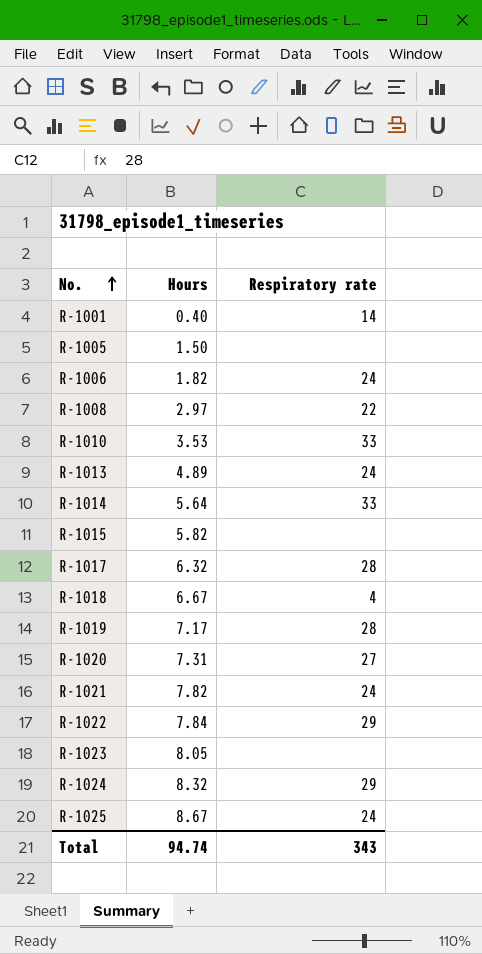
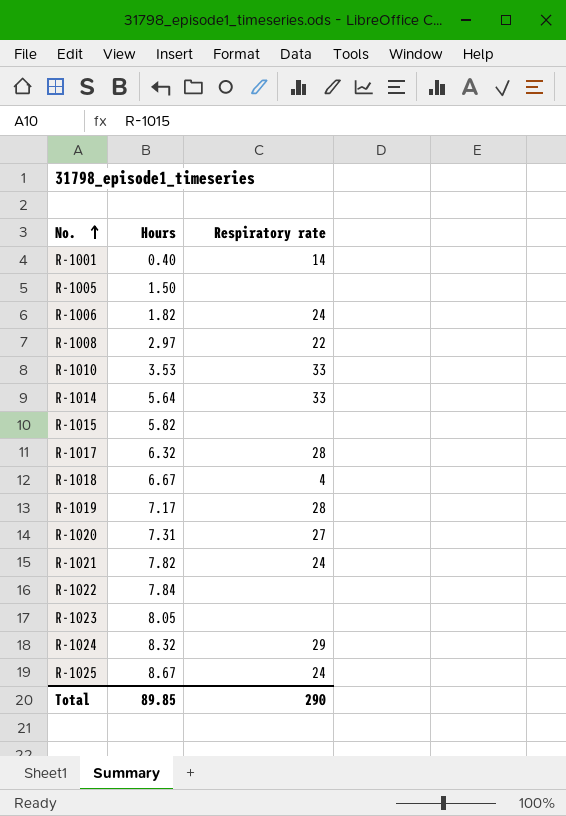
row R-1013: 4.89 | 24 -> none
R-1022 | Respiratory rate: 29 -> none
Total | Hours: 94.74 -> 89.85
Total | Respiratory rate: 343 -> 290

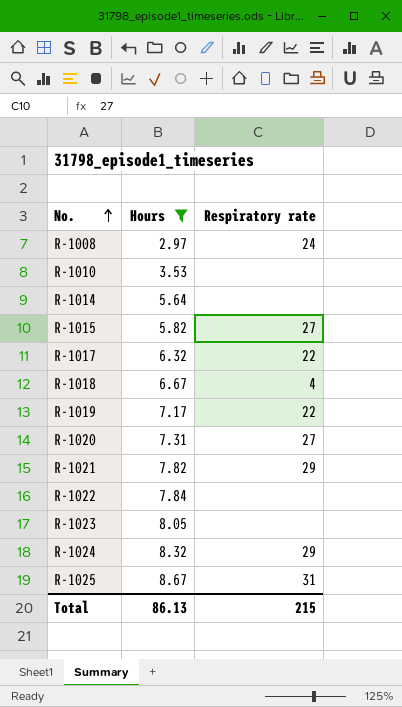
filter: none -> Hours >= 2.97
R-1008 | Respiratory rate: 22 -> 24
R-1010 | Respiratory rate: 33 -> none
R-1014 | Respiratory rate: 33 -> none
R-1015 | Respiratory rate: none -> 27
R-1017 | Respiratory rate: 28 -> 22
R-1019 | Respiratory rate: 28 -> 22
R-1021 | Respiratory rate: 24 -> 29
R-1025 | Respiratory rate: 24 -> 31
Total | Hours: 89.85 -> 86.13
Total | Respiratory rate: 290 -> 215

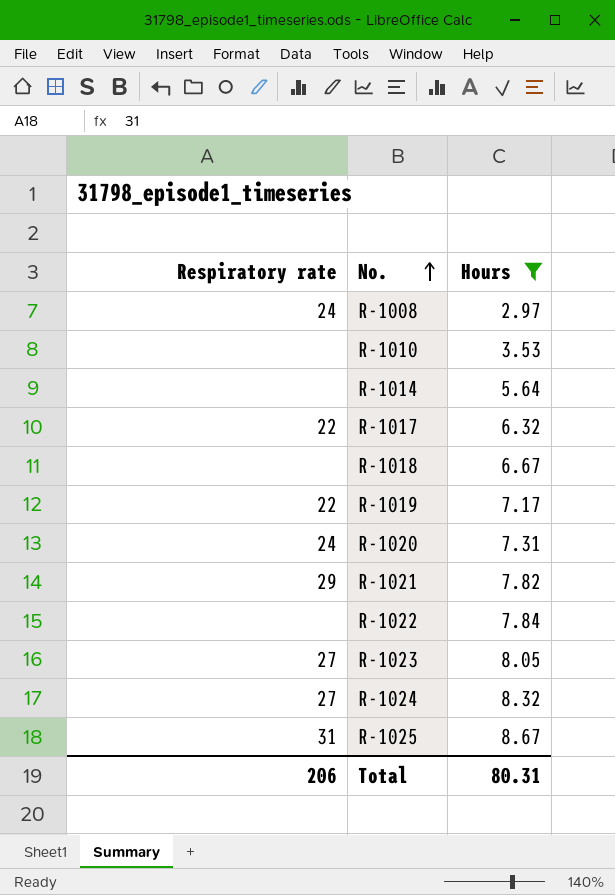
column Respiratory rate | position: 3 -> 1
row R-1015: 5.82 | 27 -> none
R-1018 | Respiratory rate: 4 -> none
R-1020 | Respiratory rate: 27 -> 24
R-1023 | Respiratory rate: none -> 27
R-1024 | Respiratory rate: 29 -> 27
Total | Respiratory rate: 215 -> 206
Total | Hours: 86.13 -> 80.31

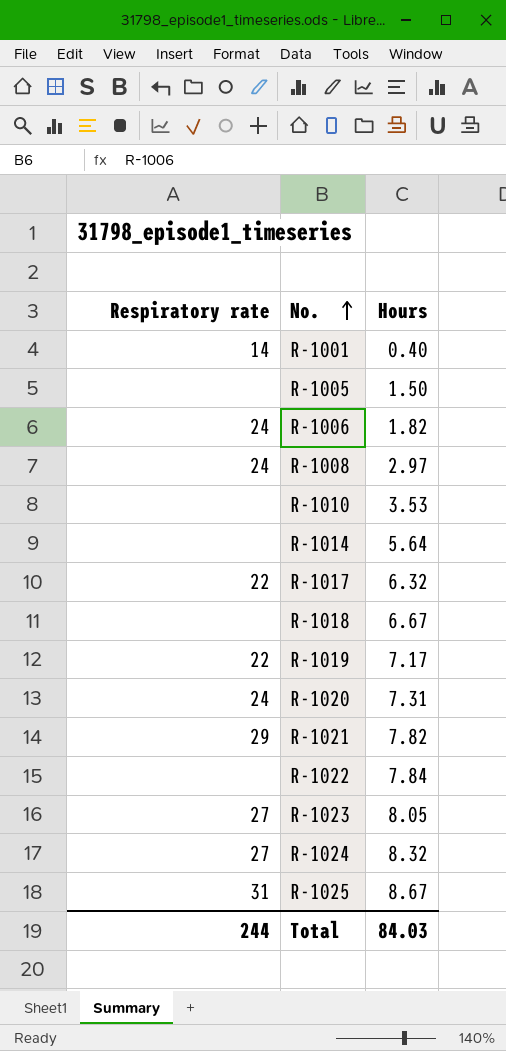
filter: Hours >= 2.97 -> none
Total | Respiratory rate: 206 -> 244
Total | Hours: 80.31 -> 84.03

